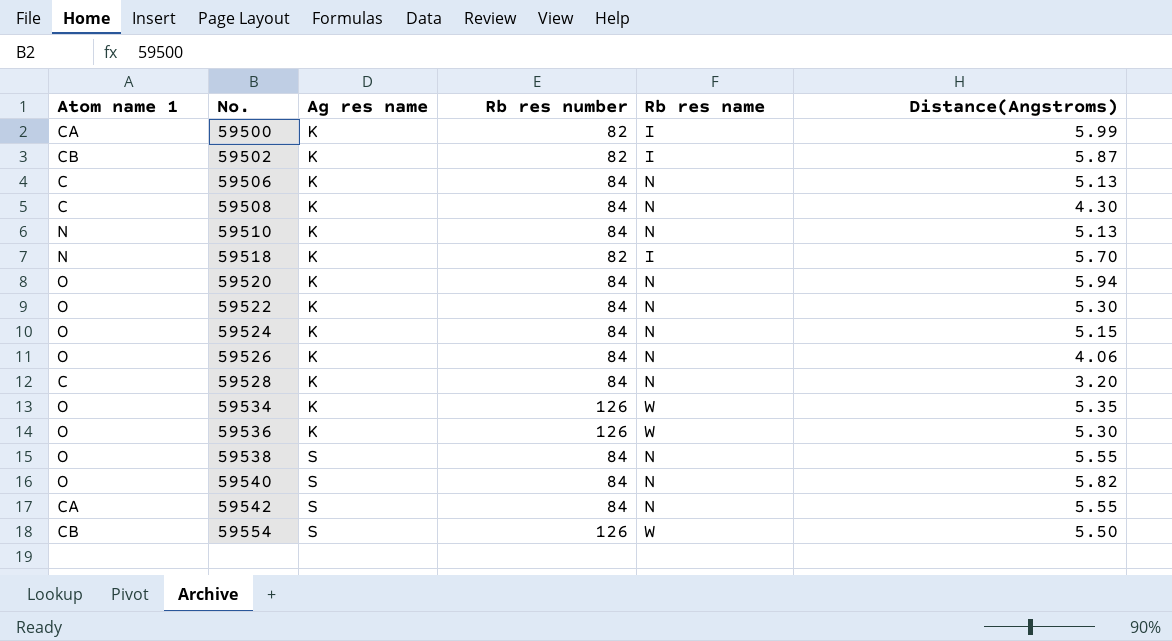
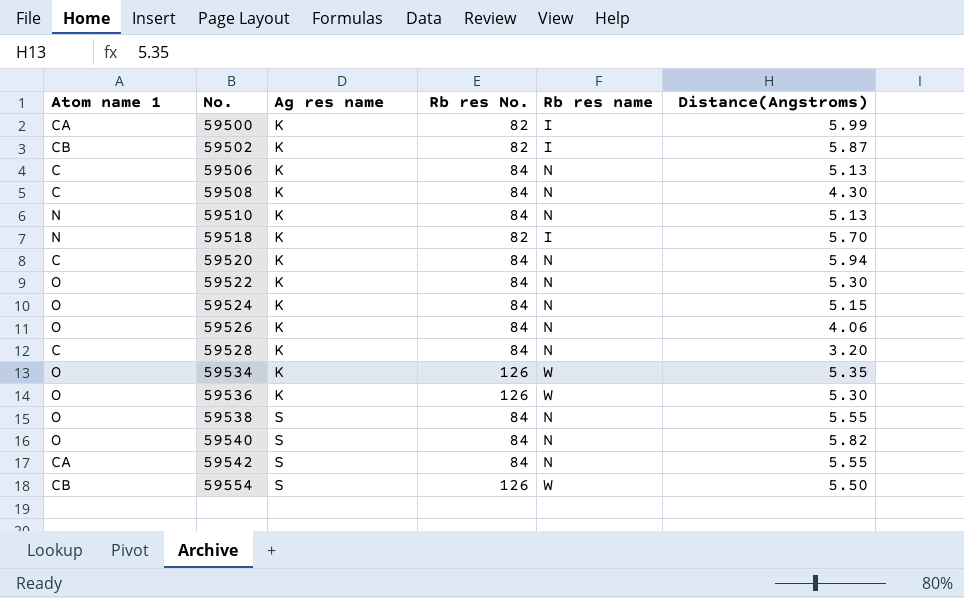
column name: Rb res number -> Rb res No.
59520 | Atom name 1: O -> C

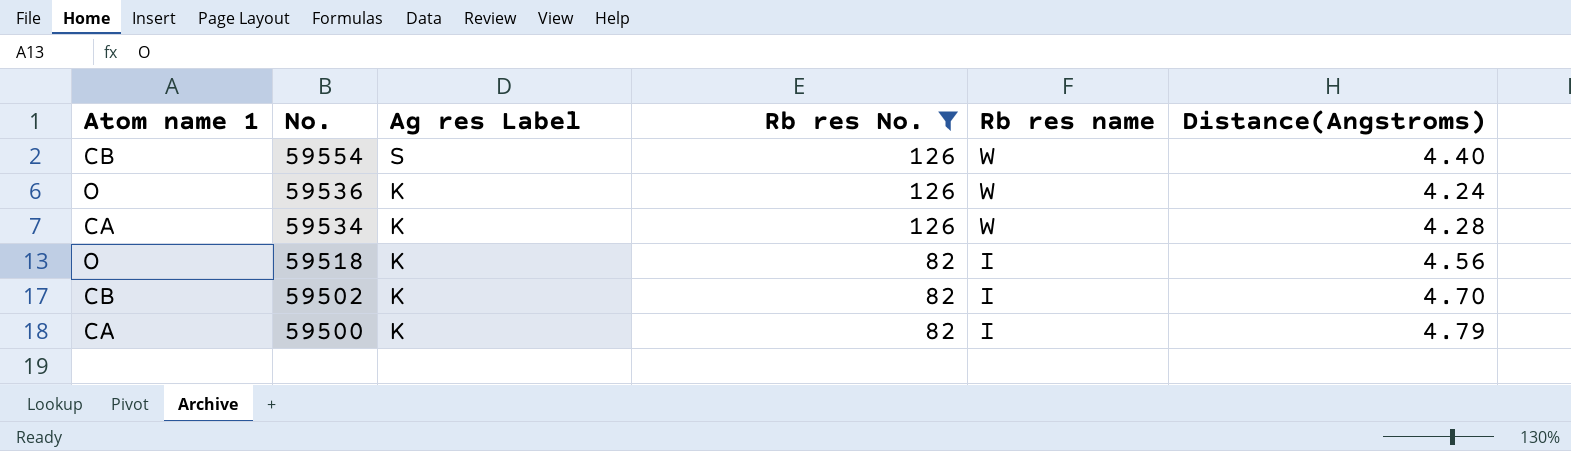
filter: none -> Rb res No. != 84
row order: No. ascending -> No. descending
column name: Ag res name -> Ag res Label
59554 | Distance(Angstroms): 5.50 -> 4.40
59536 | Distance(Angstroms): 5.30 -> 4.24
59534 | Atom name 1: O -> CA
59534 | Distance(Angstroms): 5.35 -> 4.28
59518 | Atom name 1: N -> O
59518 | Distance(Angstroms): 5.70 -> 4.56
59502 | Distance(Angstroms): 5.87 -> 4.70
59500 | Distance(Angstroms): 5.99 -> 4.79

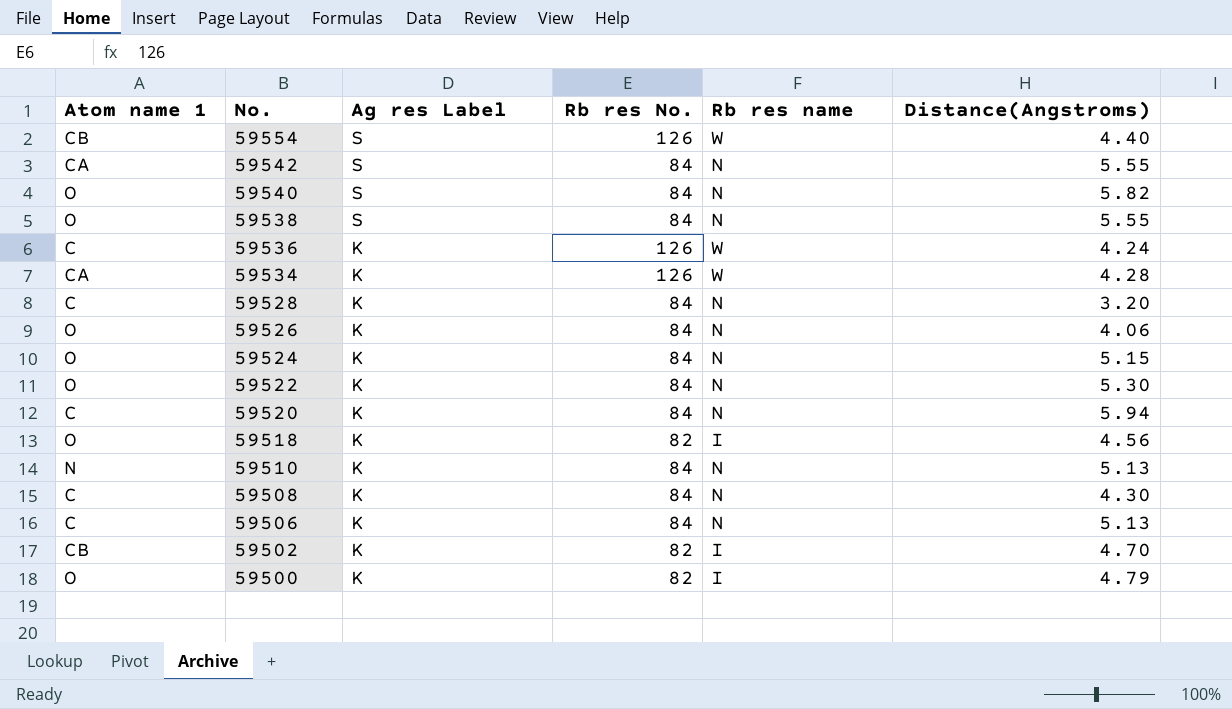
filter: Rb res No. != 84 -> none
59536 | Atom name 1: O -> C
59500 | Atom name 1: CA -> O

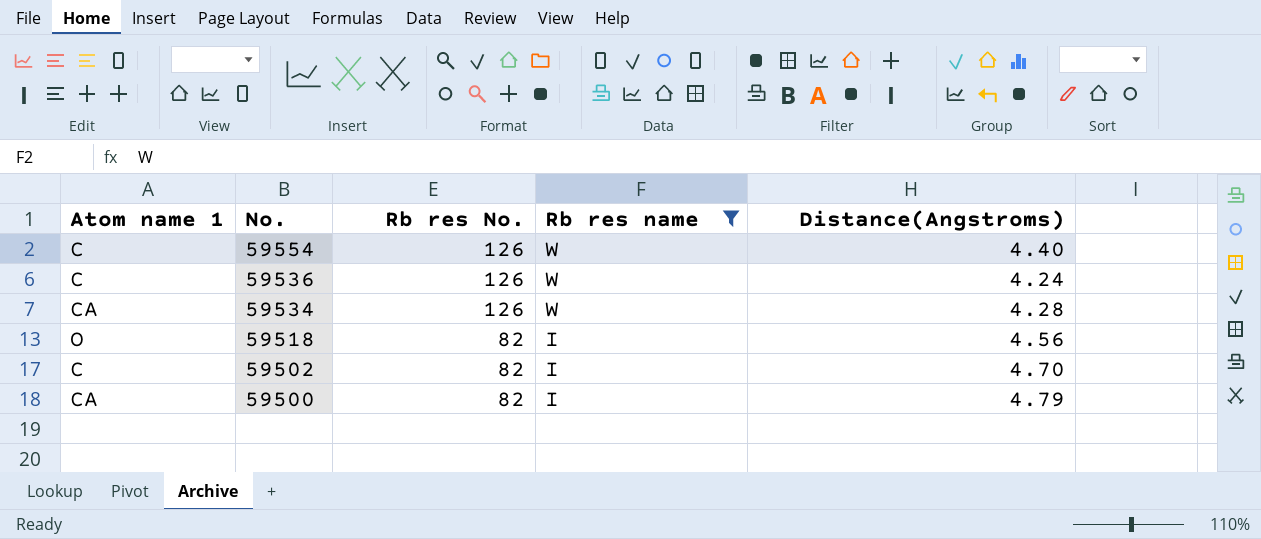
filter: none -> Rb res name != N
column Ag res Label | position: 3 -> none
59554 | Atom name 1: CB -> C
59502 | Atom name 1: CB -> C
59500 | Atom name 1: O -> CA

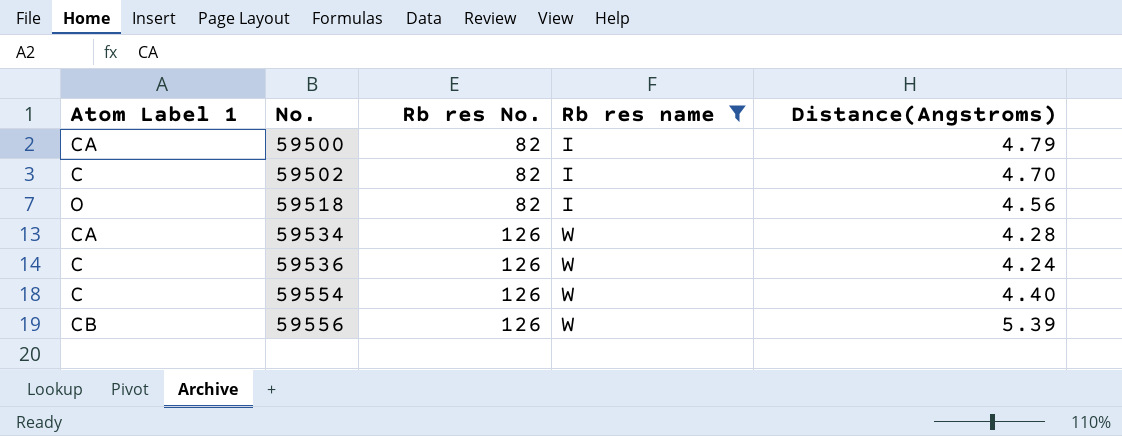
row order: No. descending -> No. ascending
column name: Atom name 1 -> Atom Label 1
row 59556: none -> CB | 126 | W | 5.39

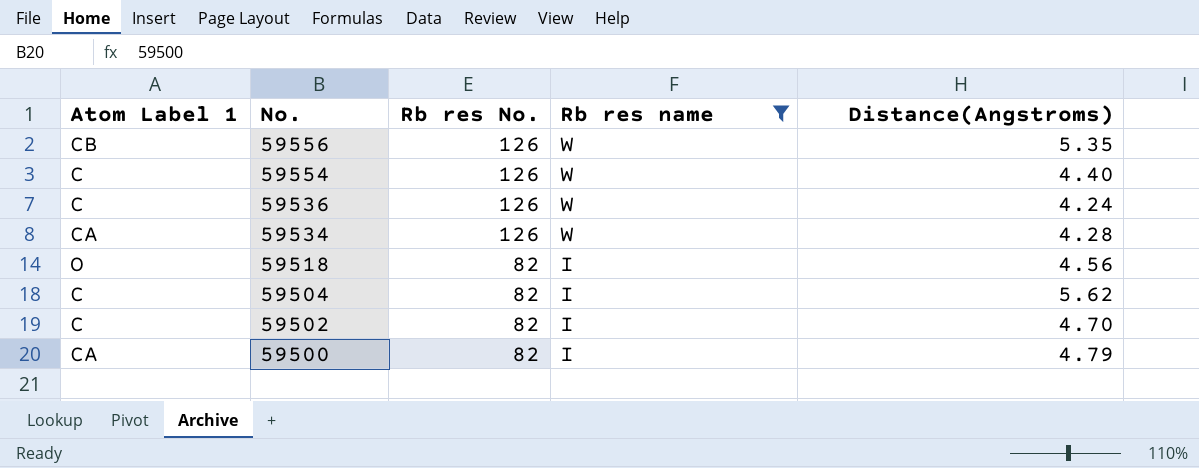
row order: No. ascending -> No. descending
59556 | Distance(Angstroms): 5.39 -> 5.35
row 59504: none -> C | 82 | I | 5.62

